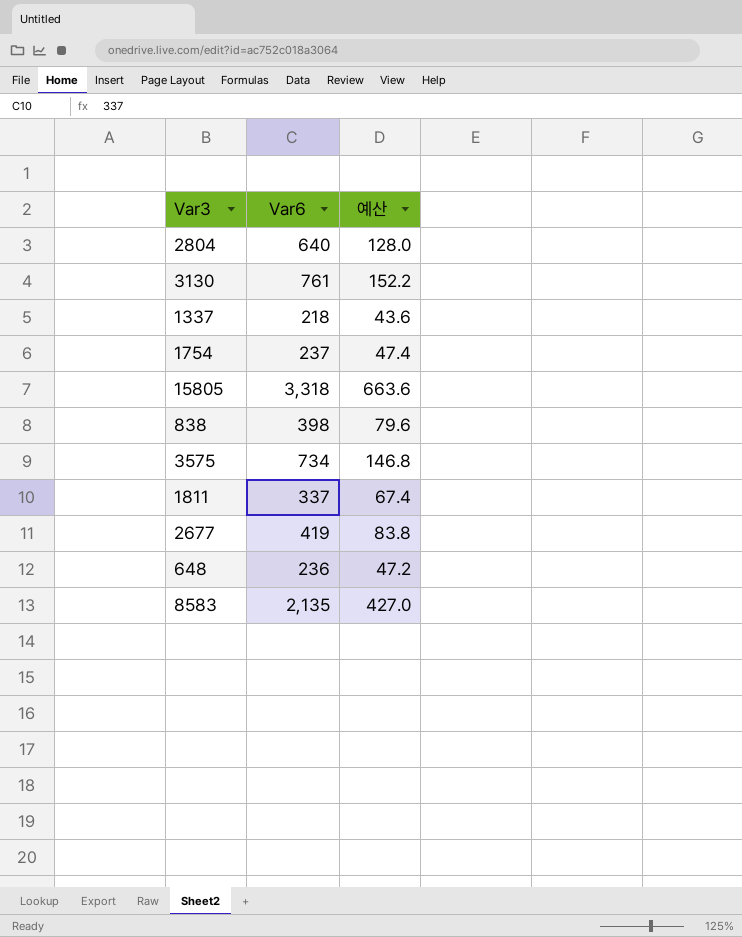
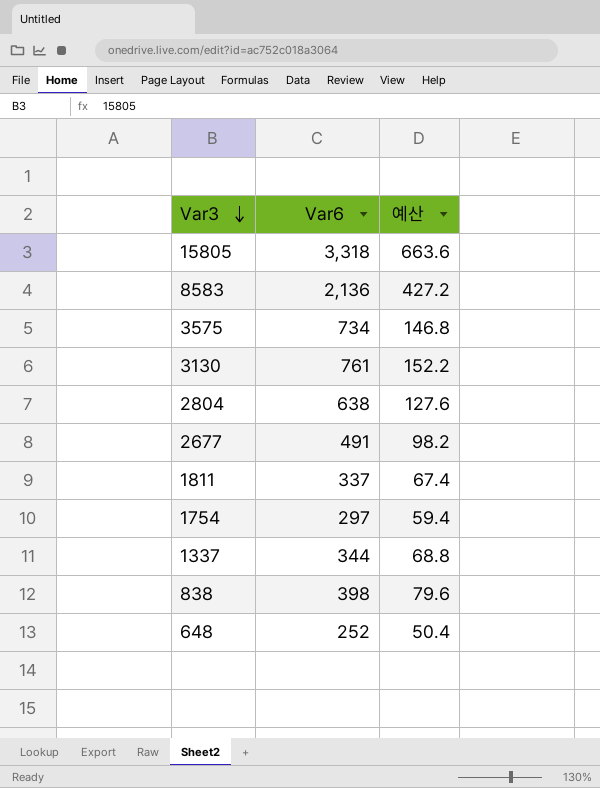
row order: none -> Var3 descending
8583 | Var6: 2,135 -> 2,136
8583 | 예산: 427.0 -> 427.2
2804 | Var6: 640 -> 638
2804 | 예산: 128.0 -> 127.6
2677 | Var6: 419 -> 491
2677 | 예산: 83.8 -> 98.2
1754 | Var6: 237 -> 297
1754 | 예산: 47.4 -> 59.4
1337 | Var6: 218 -> 344
1337 | 예산: 43.6 -> 68.8
648 | Var6: 236 -> 252
648 | 예산: 47.2 -> 50.4

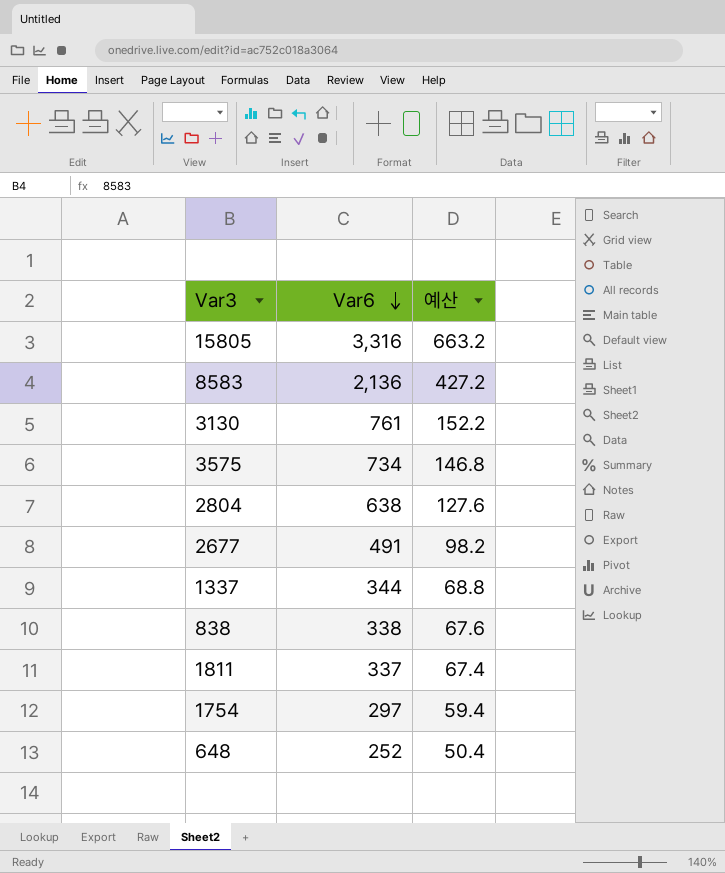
row order: Var3 descending -> Var6 descending
15805 | Var6: 3,318 -> 3,316
15805 | 예산: 663.6 -> 663.2
838 | Var6: 398 -> 338
838 | 예산: 79.6 -> 67.6

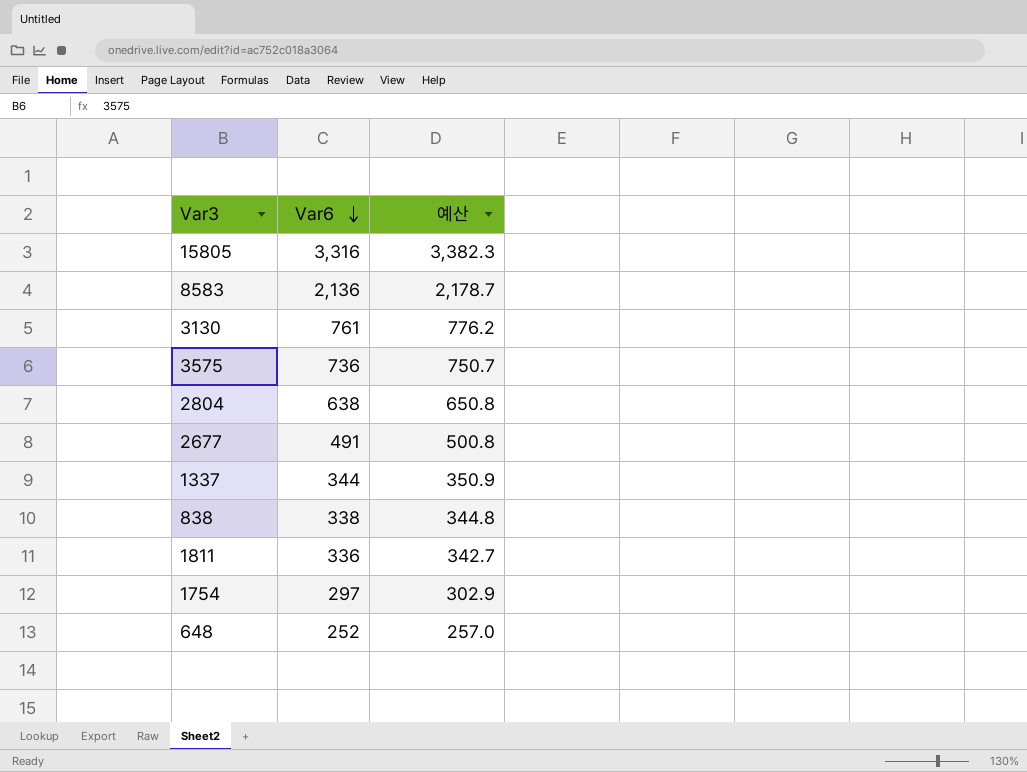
column 예산 | formula: [Var6] * 0.2 -> [Var6] * 1.02
3575 | Var6: 734 -> 736
1811 | Var6: 337 -> 336

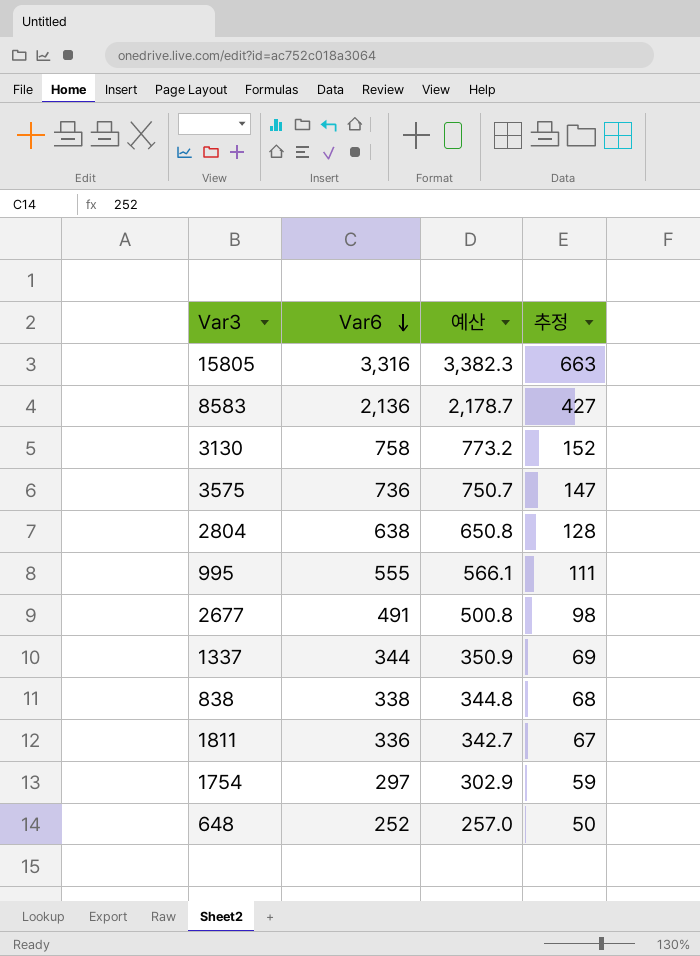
column 추정 | formula: none -> [Var6] * 0.2
3130 | Var6: 761 -> 758
3130 | 예산: 776.2 -> 773.2
row 995: none -> 555 | 566.1 | 111

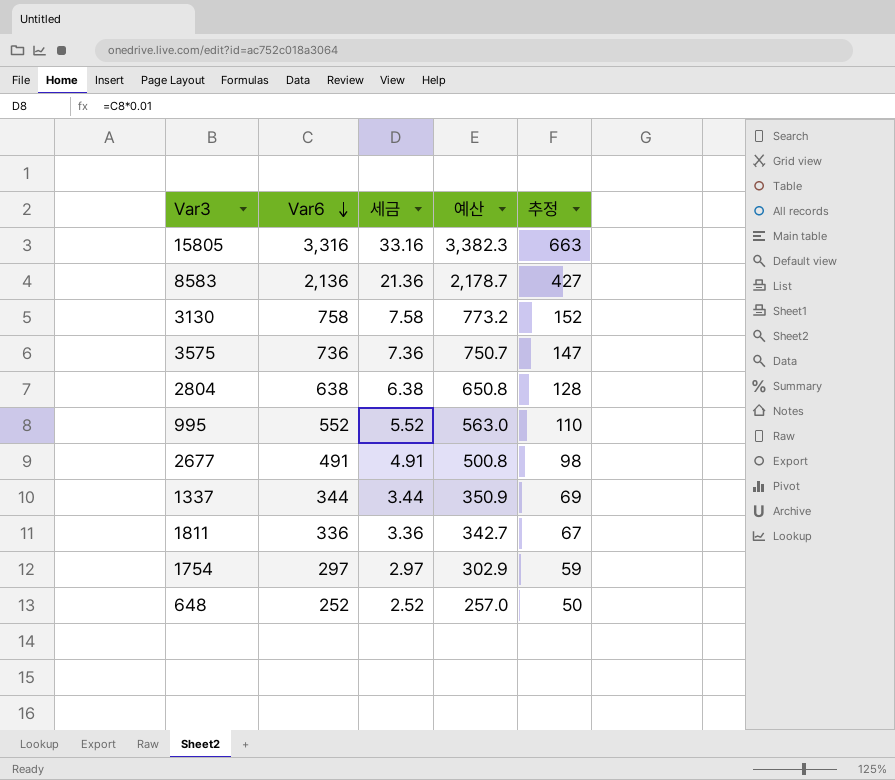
column 세금 | formula: none -> [Var6] * 0.01
row 838: 338 | 344.8 | 68 -> none
995 | Var6: 555 -> 552
995 | 예산: 566.1 -> 563.0
995 | 추정: 111 -> 110

